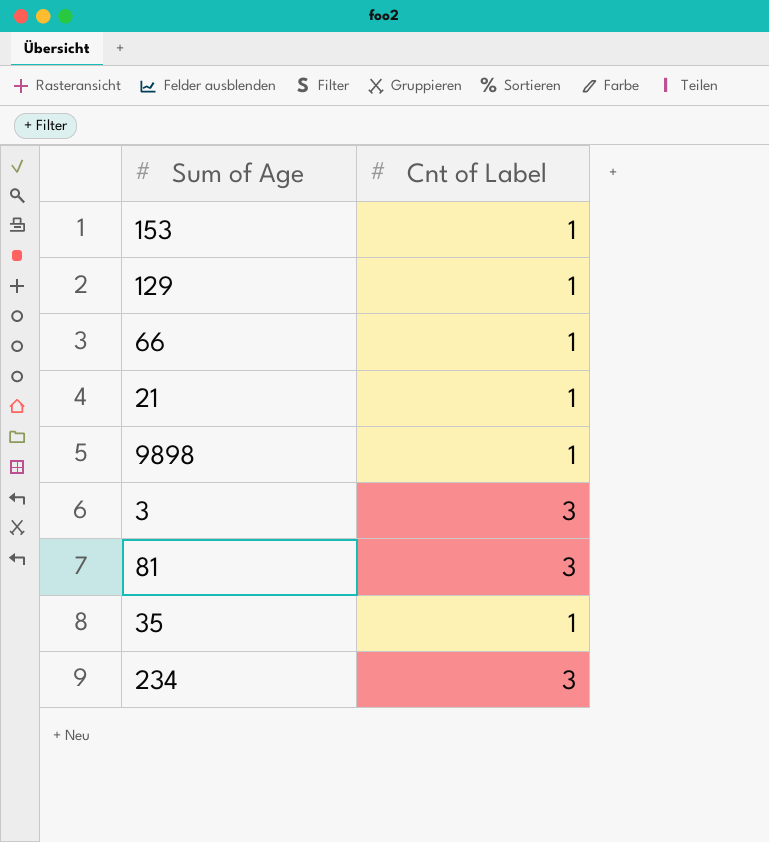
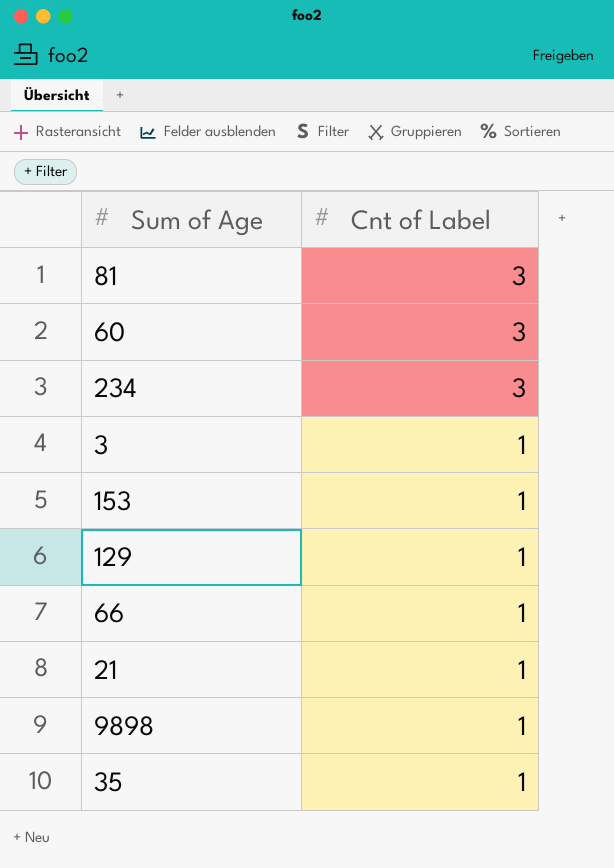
row order: none -> Cnt of Label descending
row 60: none -> 3
3 | Cnt of Label: 3 -> 1

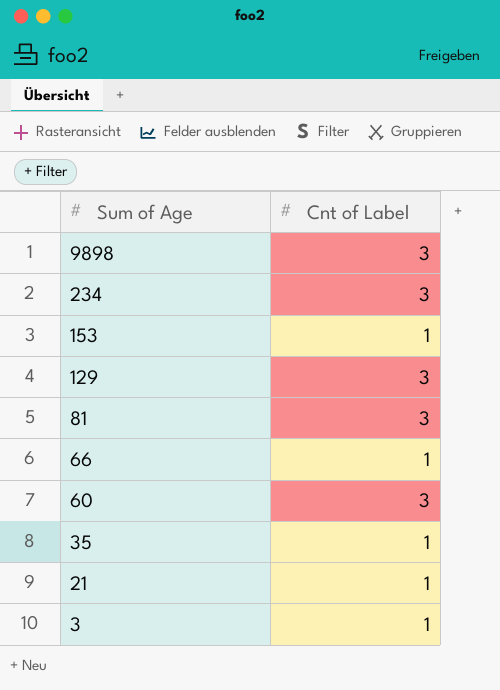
row order: Cnt of Label descending -> Sum of Age descending
9898 | Cnt of Label: 1 -> 3
129 | Cnt of Label: 1 -> 3

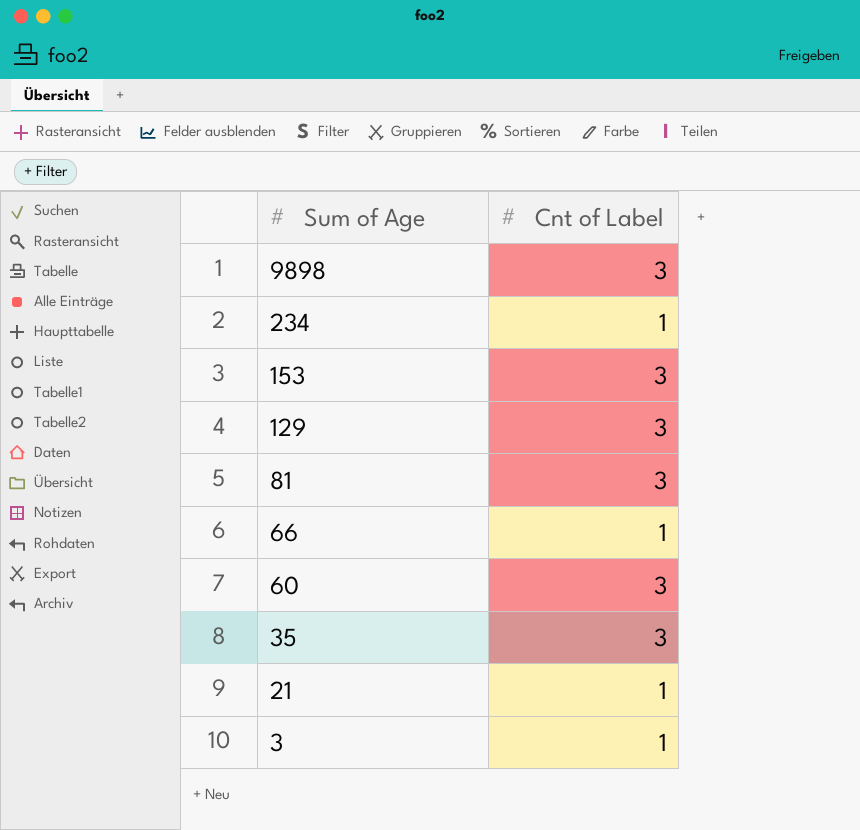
234 | Cnt of Label: 3 -> 1
153 | Cnt of Label: 1 -> 3
35 | Cnt of Label: 1 -> 3

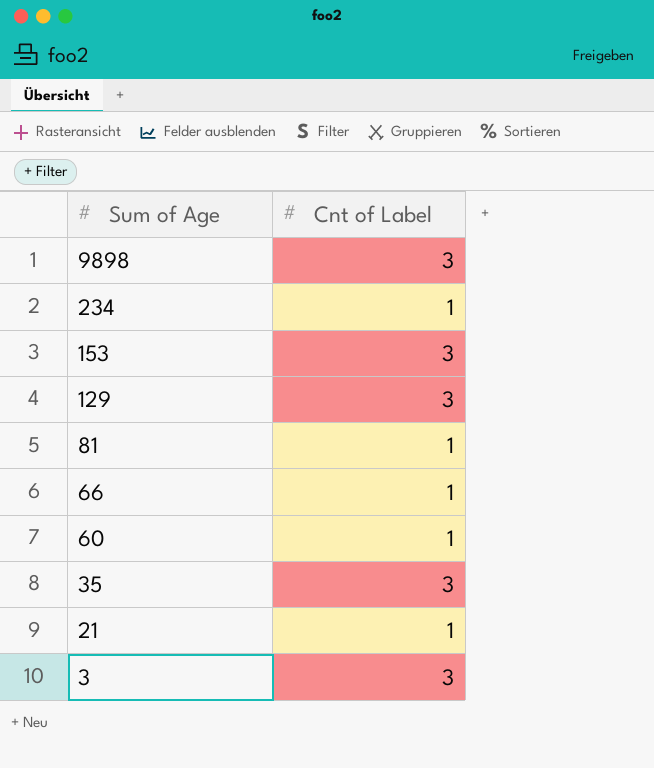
81 | Cnt of Label: 3 -> 1
60 | Cnt of Label: 3 -> 1
3 | Cnt of Label: 1 -> 3

